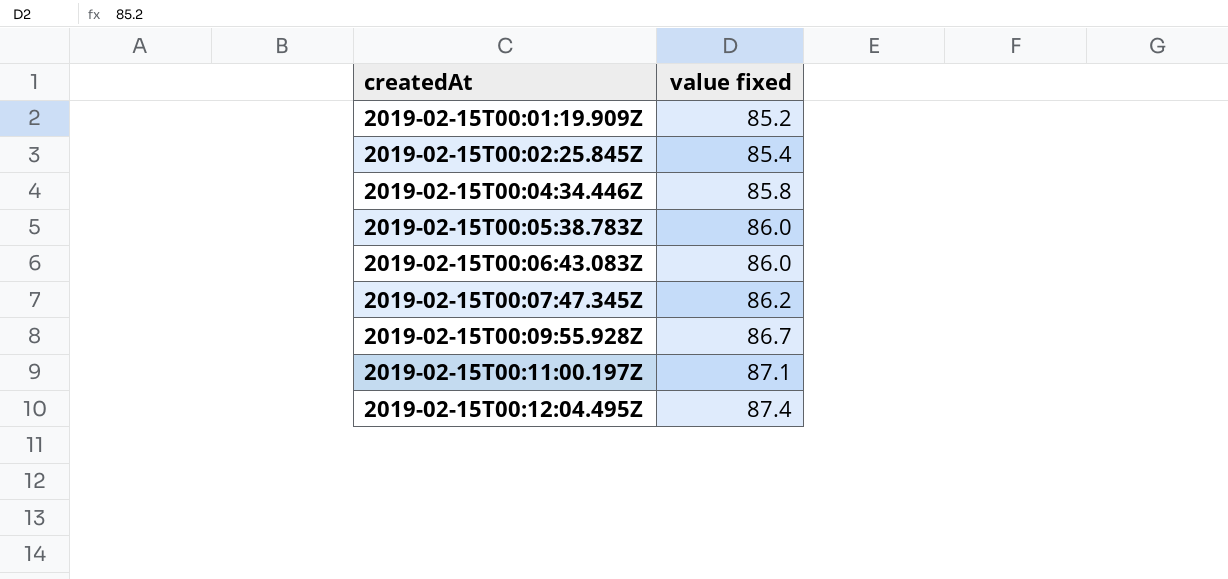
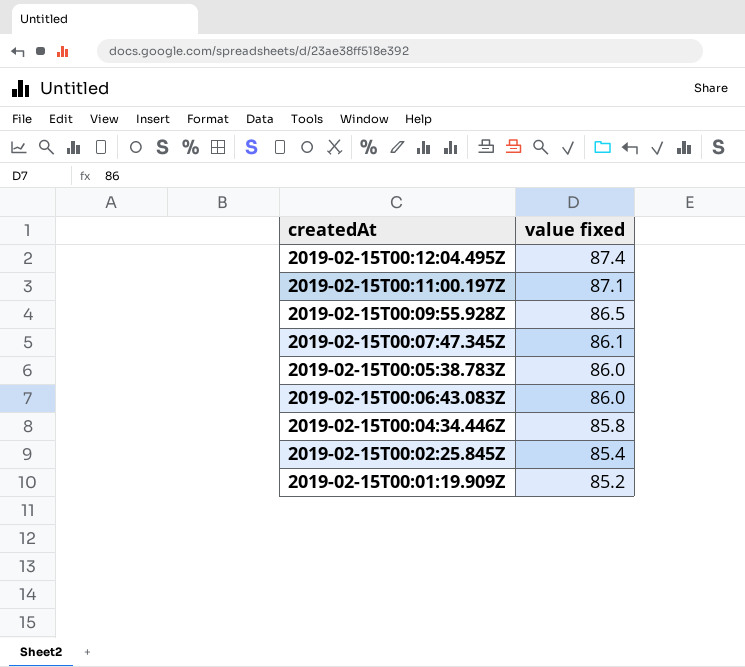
row order: createdAt ascending -> value fixed descending
2019-02-15T00:09:55.928Z | value fixed: 86.7 -> 86.5
2019-02-15T00:07:47.345Z | value fixed: 86.2 -> 86.1

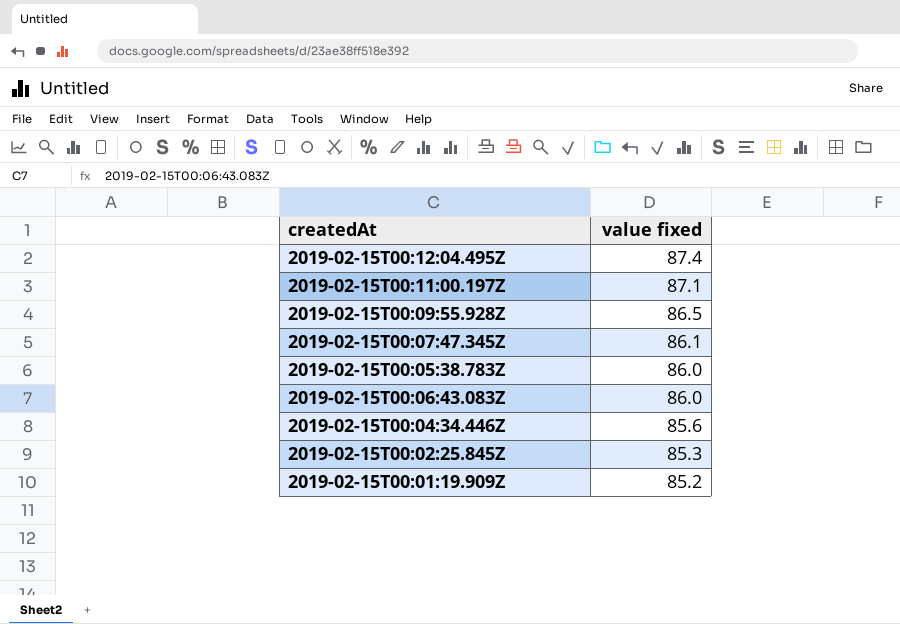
2019-02-15T00:04:34.446Z | value fixed: 85.8 -> 85.6
2019-02-15T00:02:25.845Z | value fixed: 85.4 -> 85.3

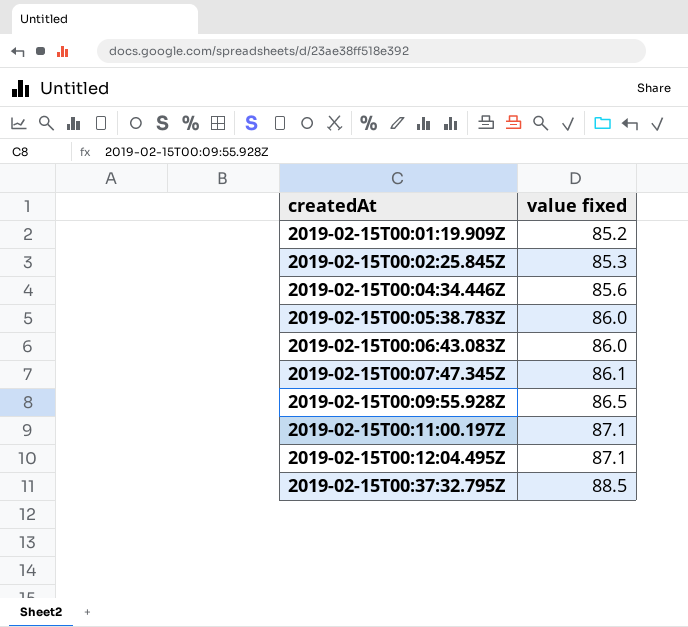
row order: value fixed descending -> createdAt ascending
2019-02-15T00:12:04.495Z | value fixed: 87.4 -> 87.1
row 2019-02-15T00:37:32.795Z: none -> 88.5

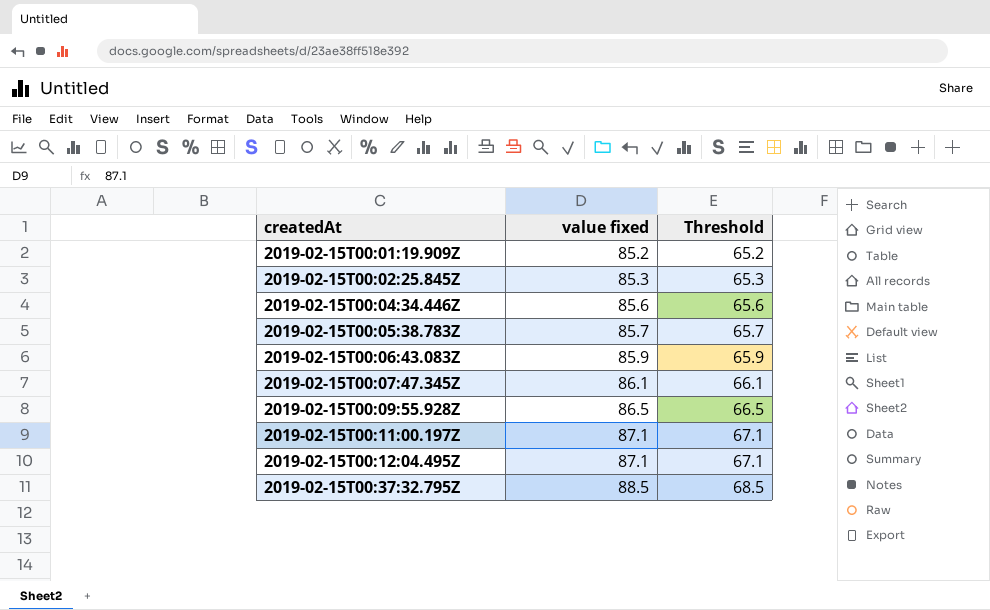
column Threshold | formula: none -> [value fixed] - 20
2019-02-15T00:05:38.783Z | value fixed: 86.0 -> 85.7
2019-02-15T00:06:43.083Z | value fixed: 86.0 -> 85.9

